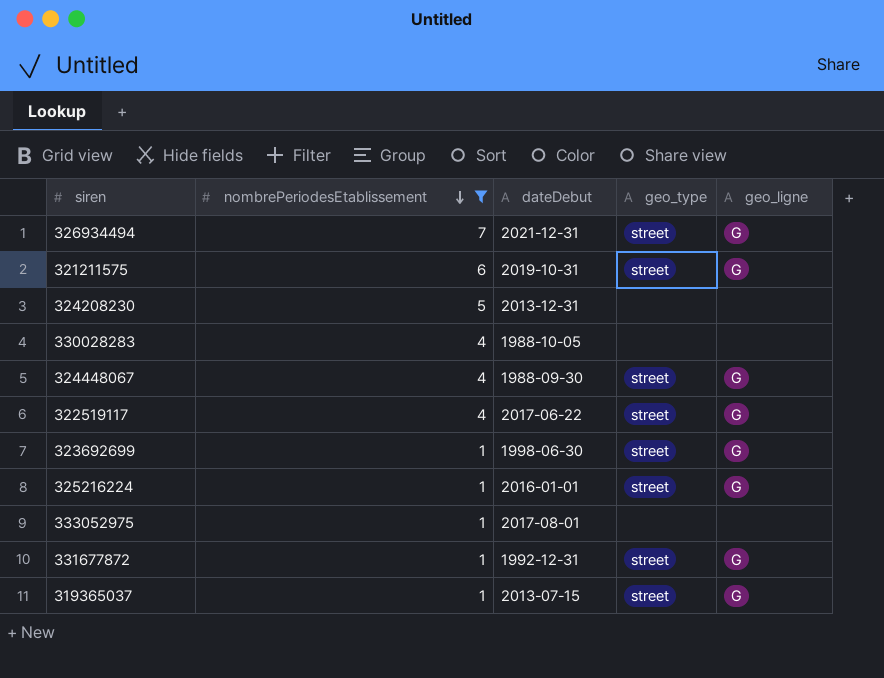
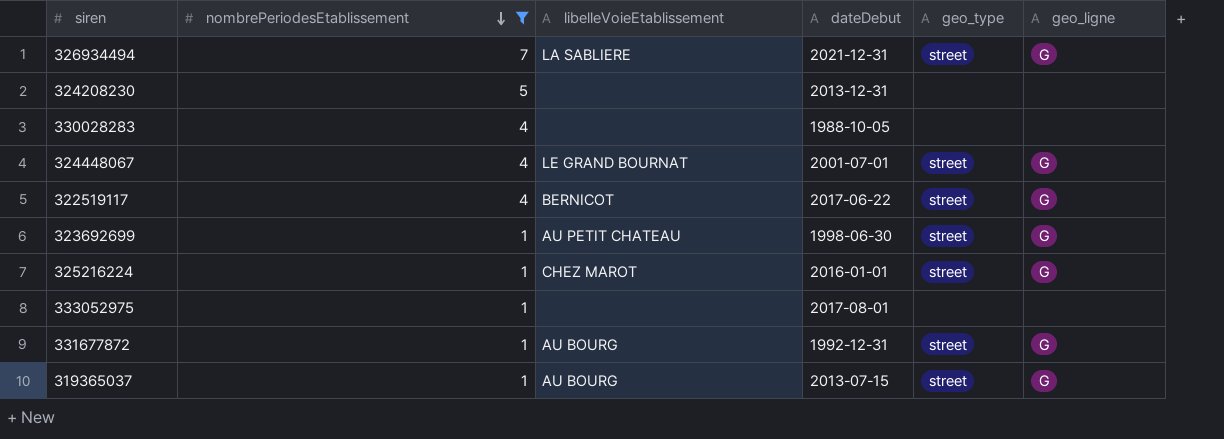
column libelleVoieEtablissement | position: none -> 3
row 321211575: 6 | 2019-10-31 | street | G -> none
324448067 | dateDebut: 1988-09-30 -> 2001-07-01

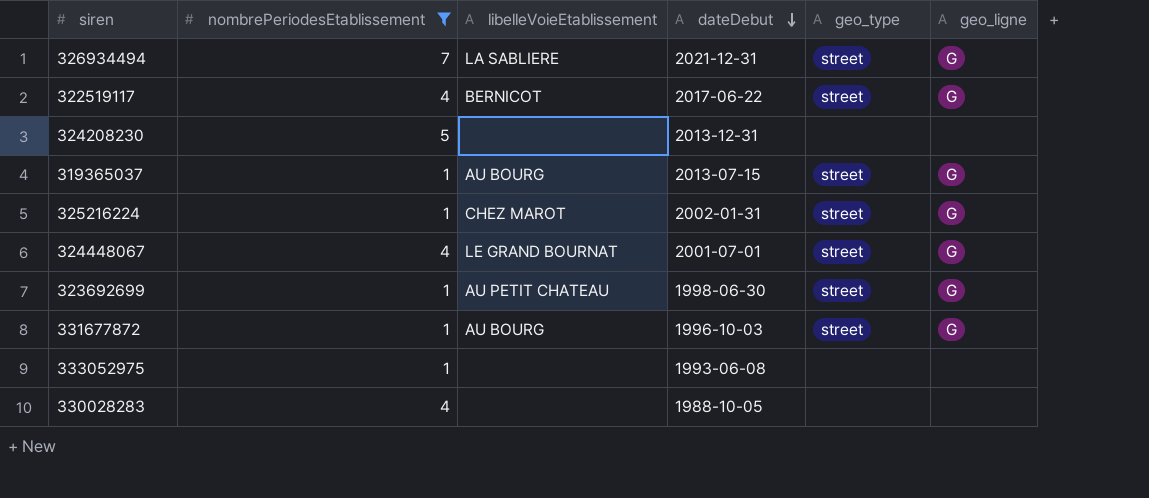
row order: nombrePeriodesEtablissement descending -> dateDebut descending
325216224 | dateDebut: 2016-01-01 -> 2002-01-31
331677872 | dateDebut: 1992-12-31 -> 1996-10-03
333052975 | dateDebut: 2017-08-01 -> 1993-06-08

